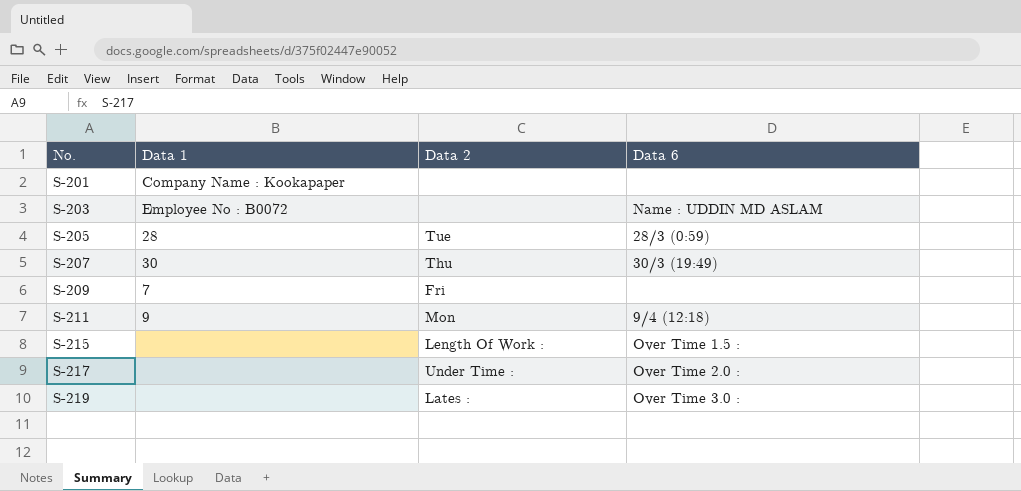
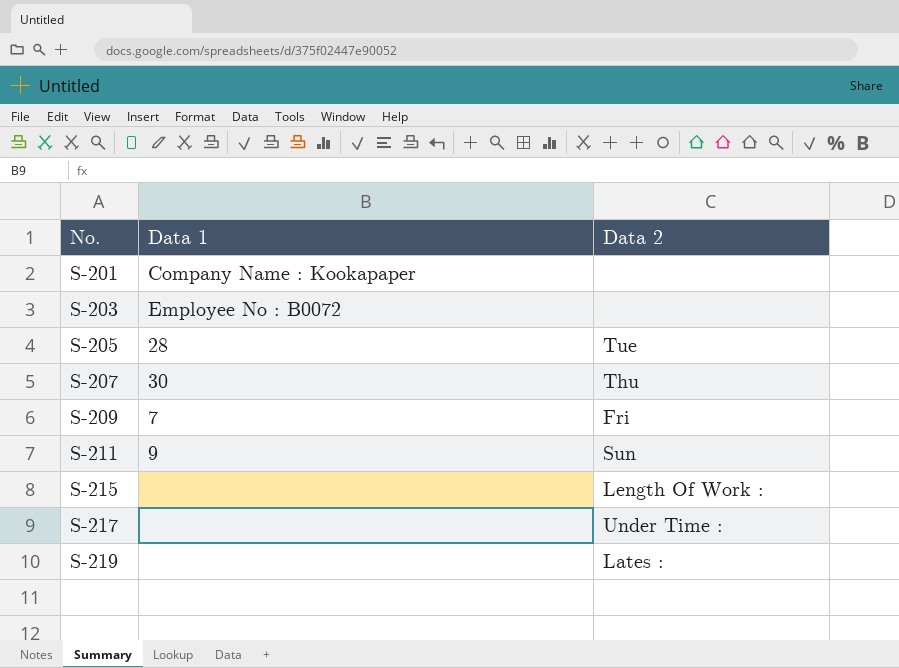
column Data 6 | position: 4 -> none
S-211 | Data 2: Mon -> Sun

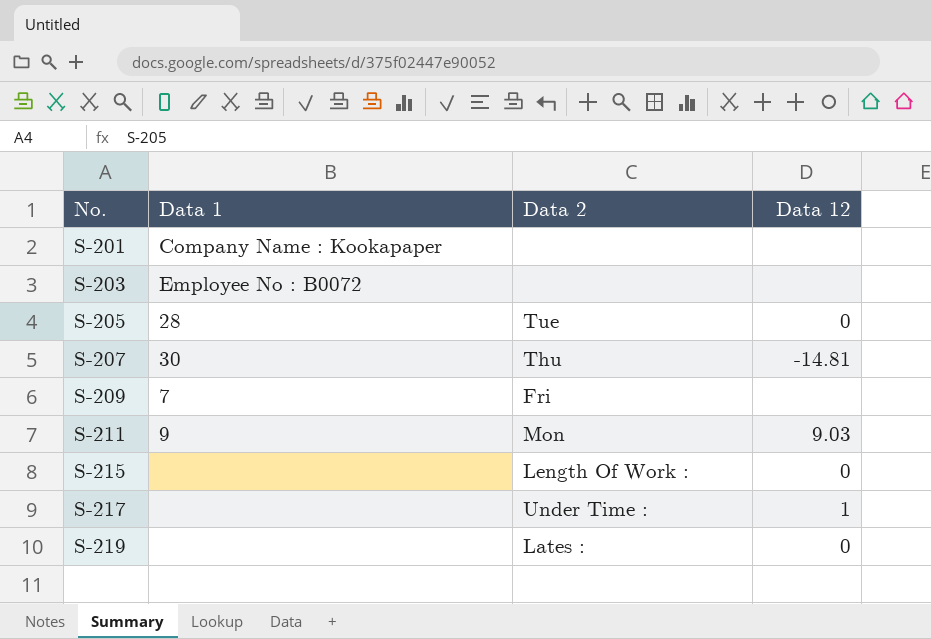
column Data 12 | position: none -> 4
S-211 | Data 2: Sun -> Mon

